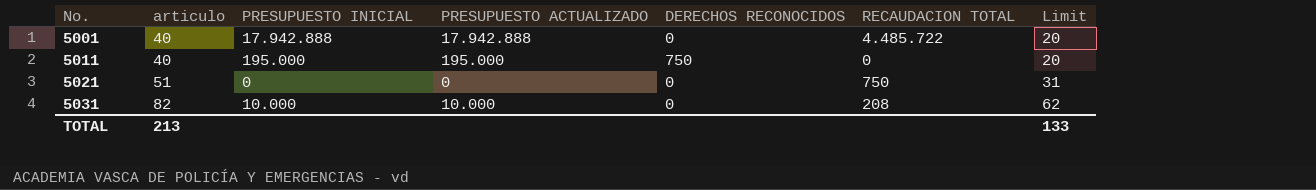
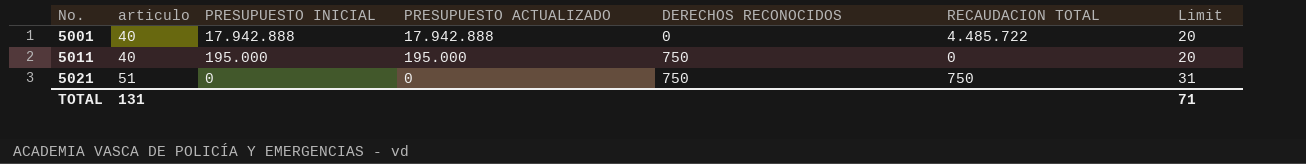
row 5031: 82 | 10.000 | 10.000 | 0 | 208 | 62 -> none
5021 | DERECHOS RECONOCIDOS: 0 -> 750
TOTAL | articulo: 213 -> 131
TOTAL | Limit: 133 -> 71

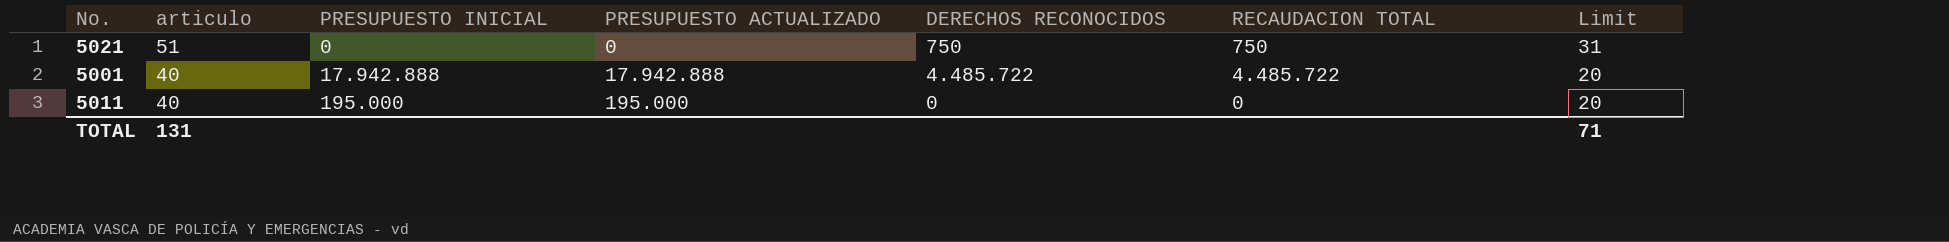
row order: No. ascending -> articulo descending
5001 | DERECHOS RECONOCIDOS: 0 -> 4.485.722
5011 | DERECHOS RECONOCIDOS: 750 -> 0

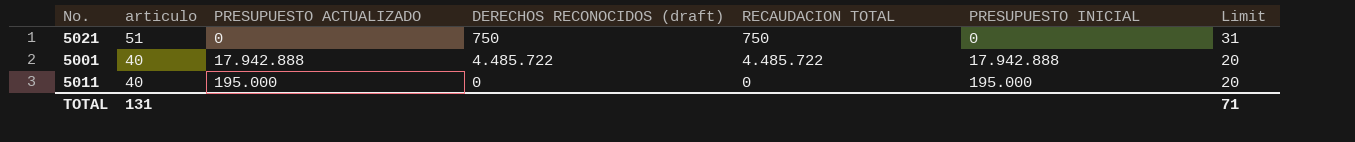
column name: DERECHOS RECONOCIDOS -> DERECHOS RECONOCIDOS (draft)
column PRESUPUESTO INICIAL | position: 3 -> 6

